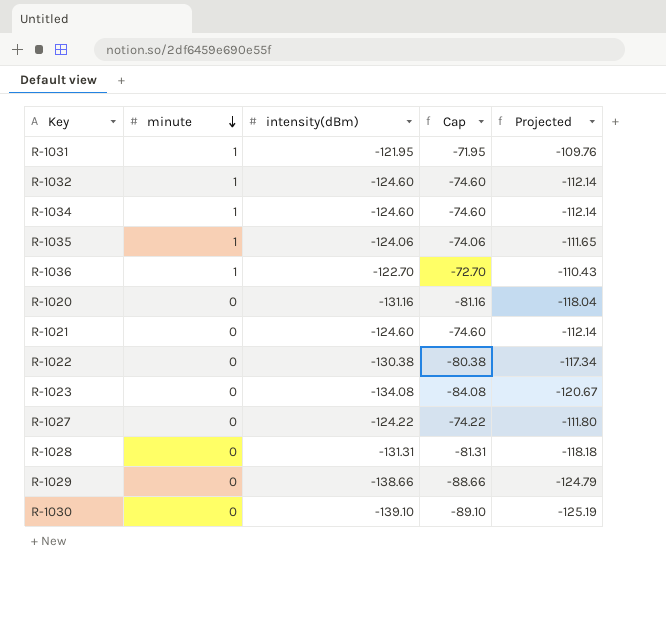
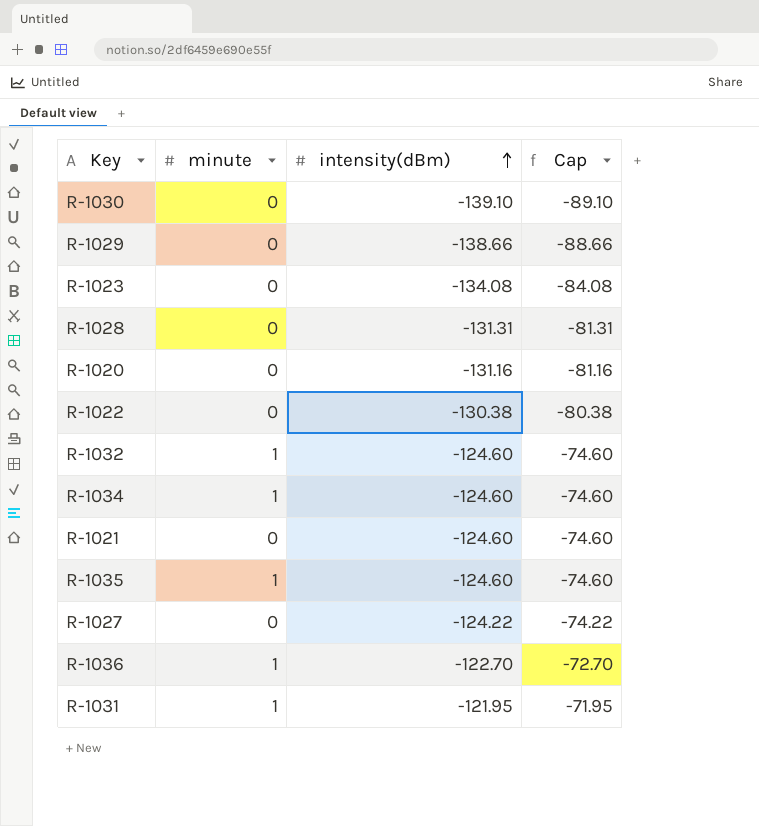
row order: minute descending -> intensity(dBm) ascending
column Projected | formula: [intensity(dBm)] * 0.9 -> none
R-1035 | intensity(dBm): -124.06 -> -124.60
R-1035 | Cap: -74.06 -> -74.60

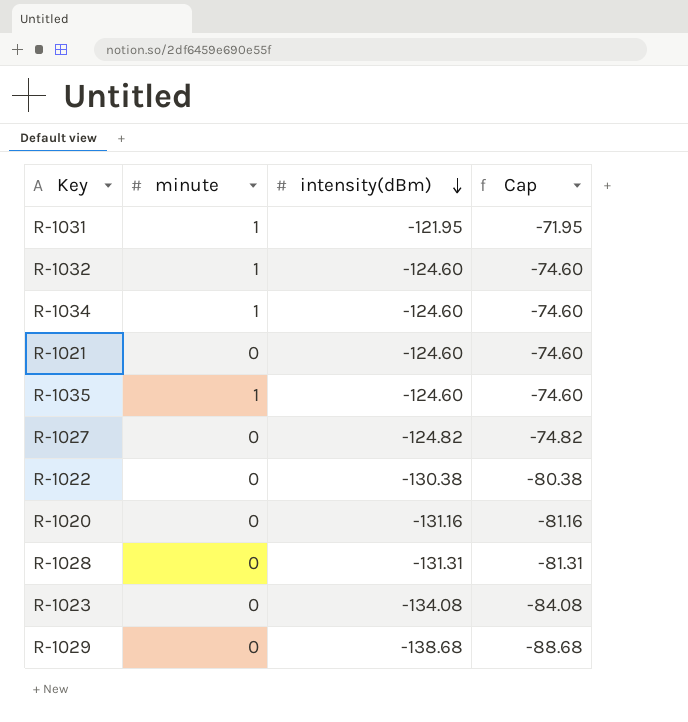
row order: intensity(dBm) ascending -> intensity(dBm) descending
row R-1030: 0 | -139.10 | -89.10 -> none
row R-1036: 1 | -122.70 | -72.70 -> none
R-1027 | intensity(dBm): -124.22 -> -124.82
R-1027 | Cap: -74.22 -> -74.82
R-1029 | intensity(dBm): -138.66 -> -138.68
R-1029 | Cap: -88.66 -> -88.68

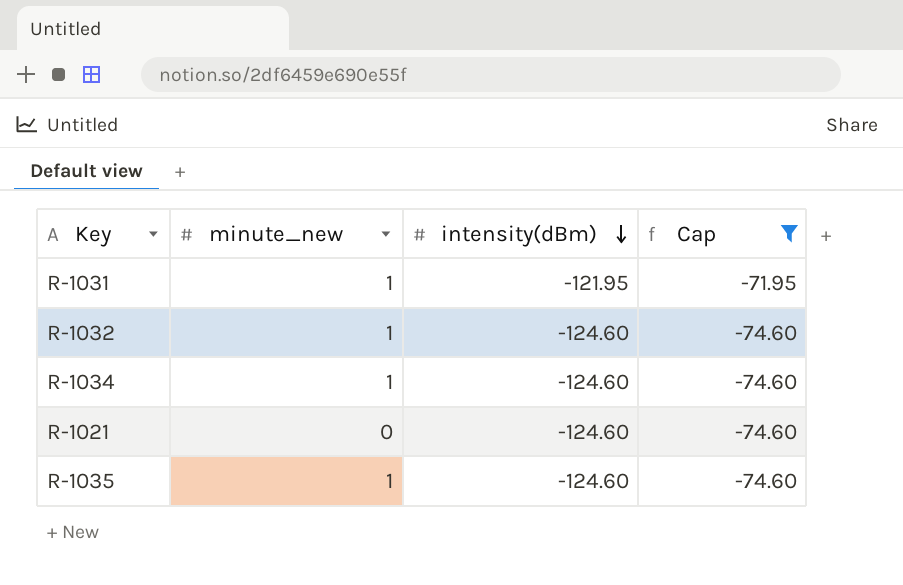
filter: none -> Cap >= -74.60
column name: minute -> minute_new

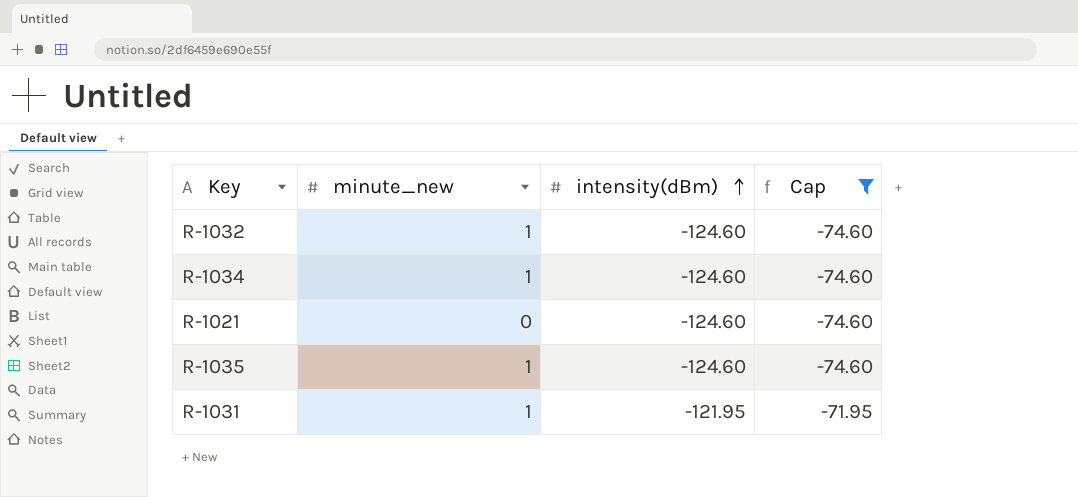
row order: intensity(dBm) descending -> intensity(dBm) ascending

